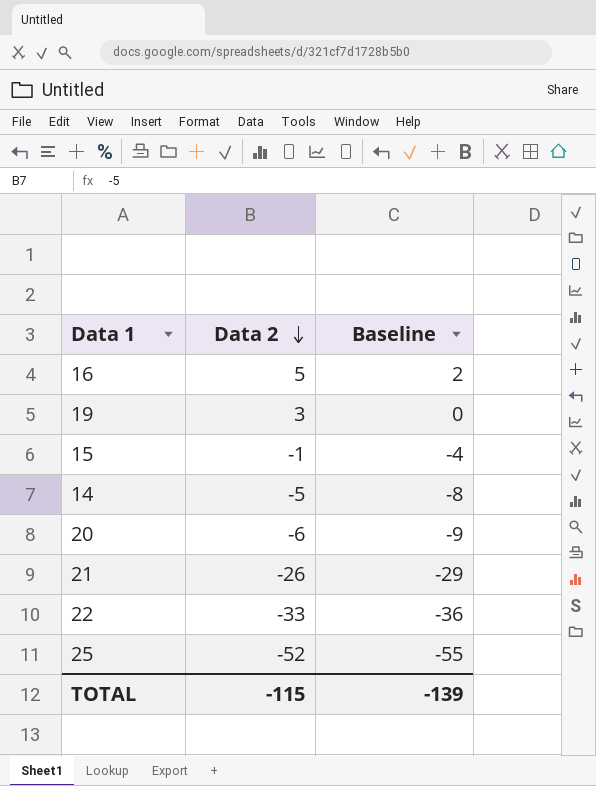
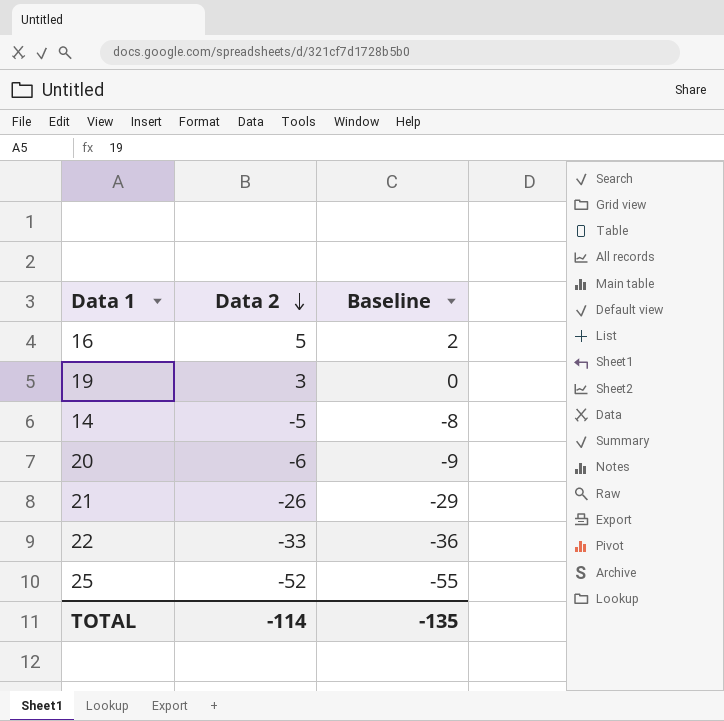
row 15: -1 | -4 -> none
TOTAL | Data 2: -115 -> -114
TOTAL | Baseline: -139 -> -135

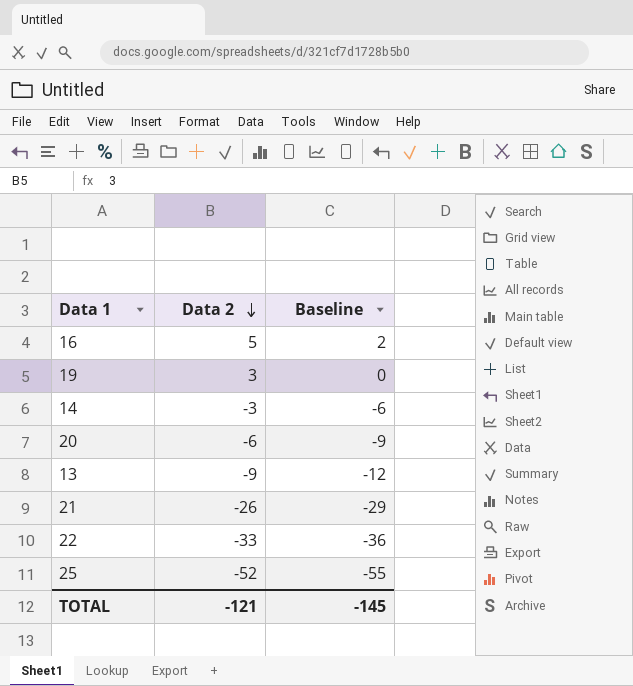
14 | Data 2: -5 -> -3
14 | Baseline: -8 -> -6
row 13: none -> -9 | -12
TOTAL | Data 2: -114 -> -121
TOTAL | Baseline: -135 -> -145

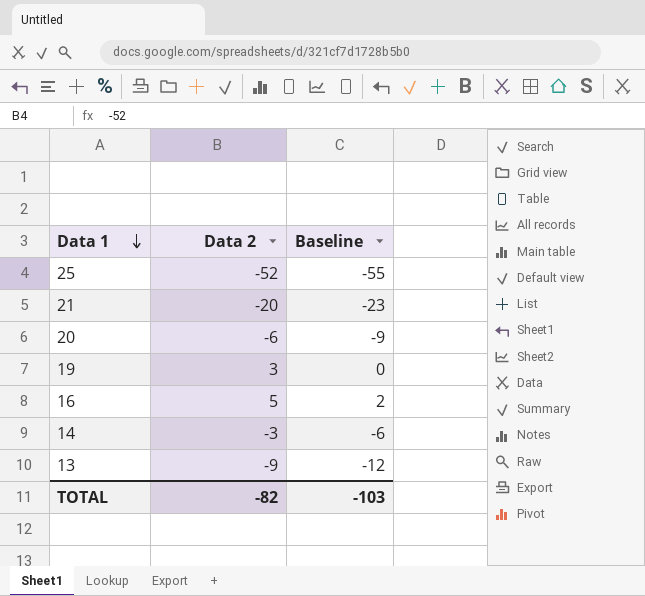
row order: Data 2 descending -> Data 1 descending
row 22: -33 | -36 -> none
21 | Data 2: -26 -> -20
21 | Baseline: -29 -> -23
TOTAL | Data 2: -121 -> -82
TOTAL | Baseline: -145 -> -103

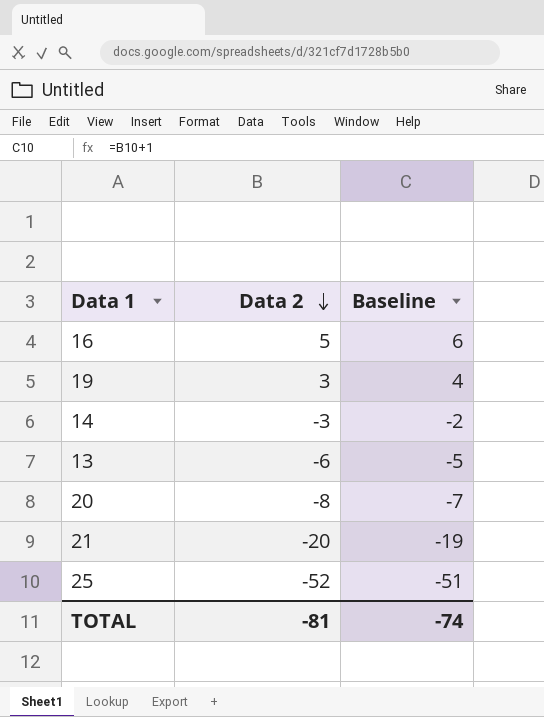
row order: Data 1 descending -> Data 2 descending
column Baseline | formula: [Data 2] - 3 -> [Data 2] + 1
13 | Data 2: -9 -> -6
20 | Data 2: -6 -> -8
TOTAL | Data 2: -82 -> -81
TOTAL | Baseline: -103 -> -74

